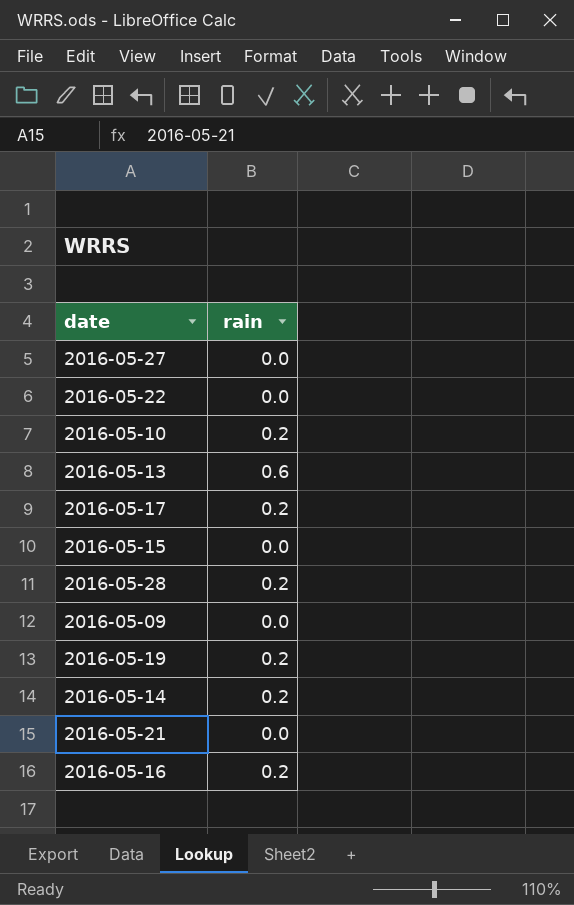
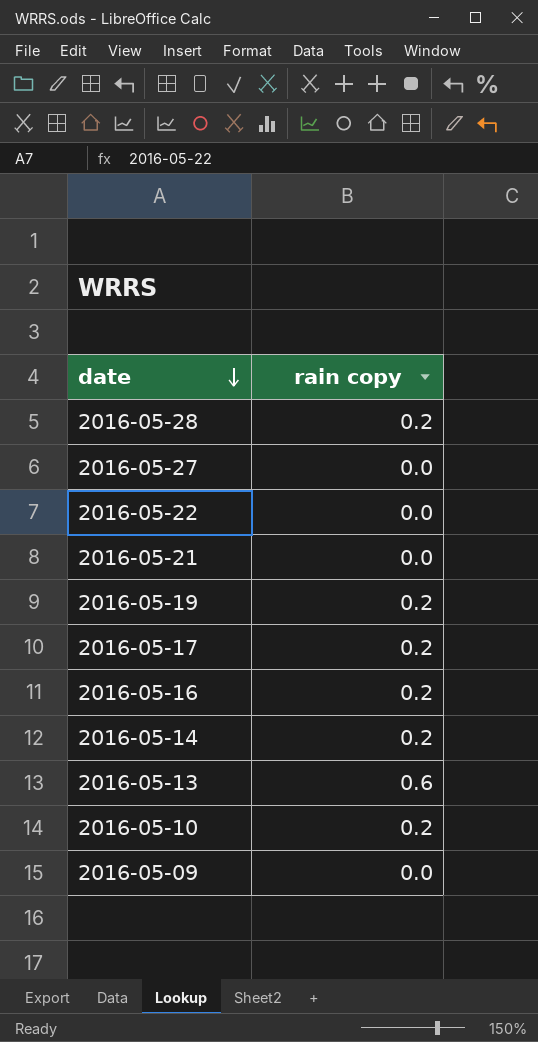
row order: none -> date descending
column name: rain -> rain copy
row 2016-05-15: 0.0 -> none

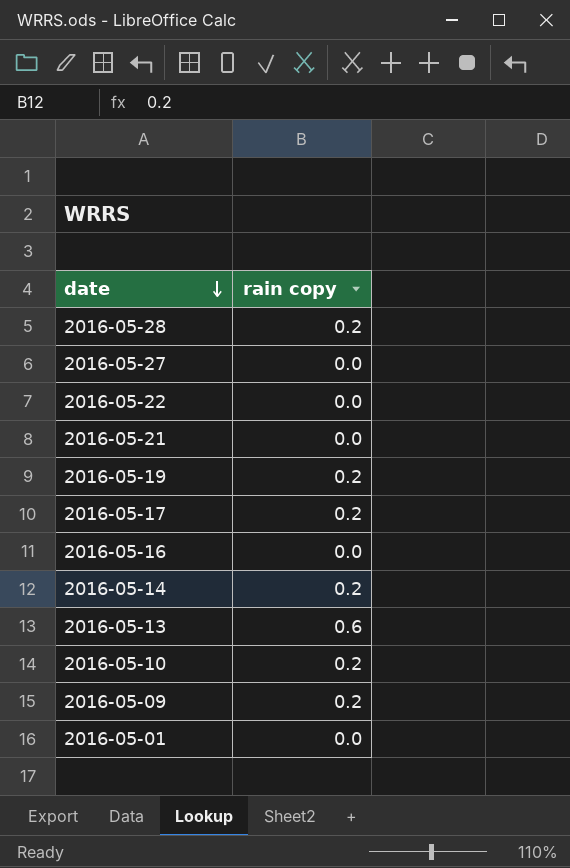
2016-05-16 | rain copy: 0.2 -> 0.0
2016-05-09 | rain copy: 0.0 -> 0.2
row 2016-05-01: none -> 0.0

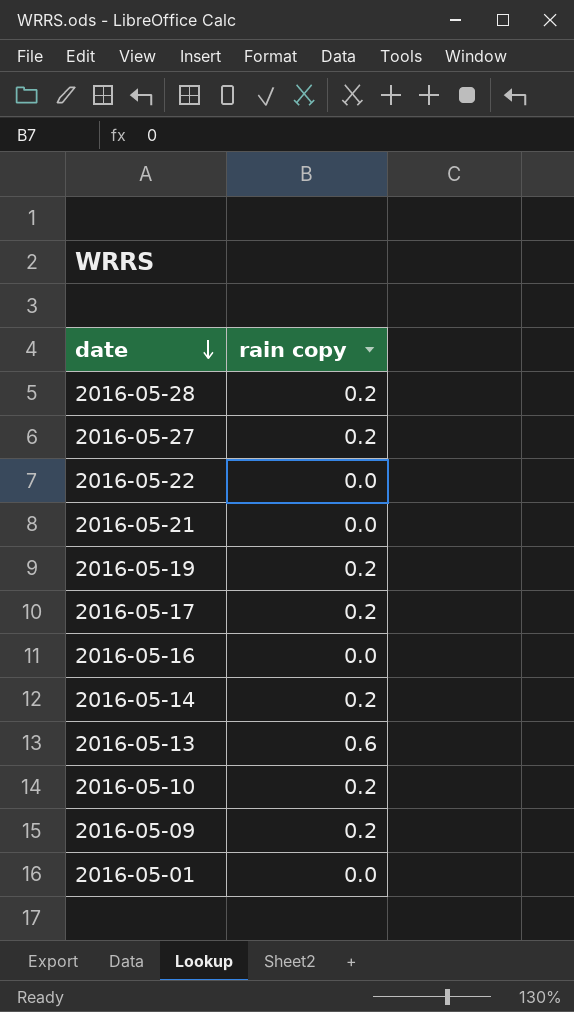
2016-05-27 | rain copy: 0.0 -> 0.2

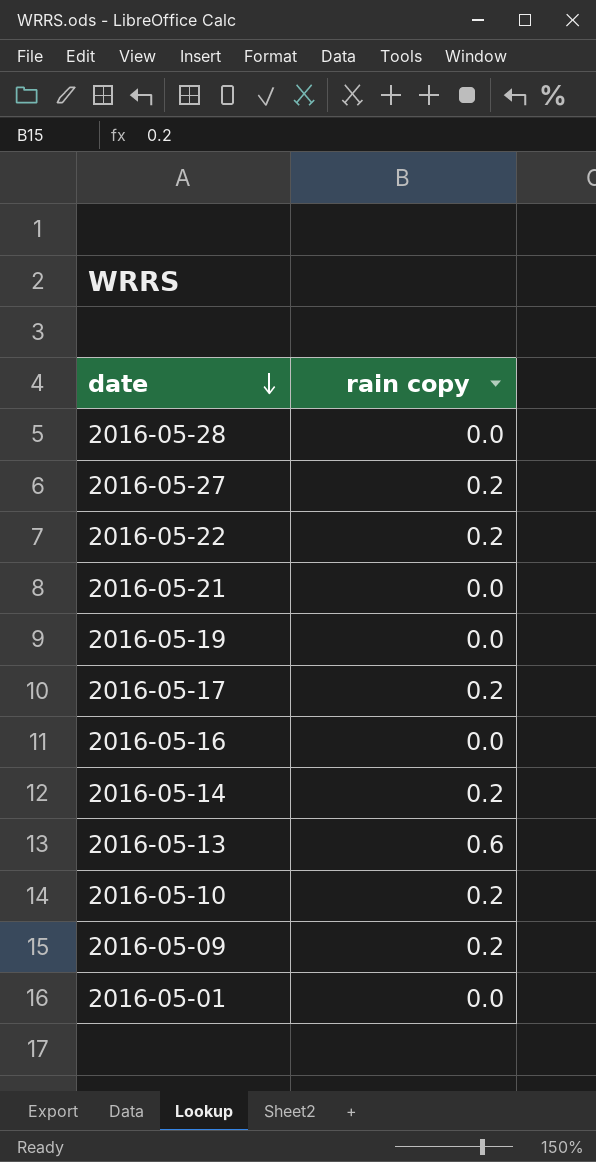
2016-05-28 | rain copy: 0.2 -> 0.0
2016-05-22 | rain copy: 0.0 -> 0.2
2016-05-19 | rain copy: 0.2 -> 0.0

